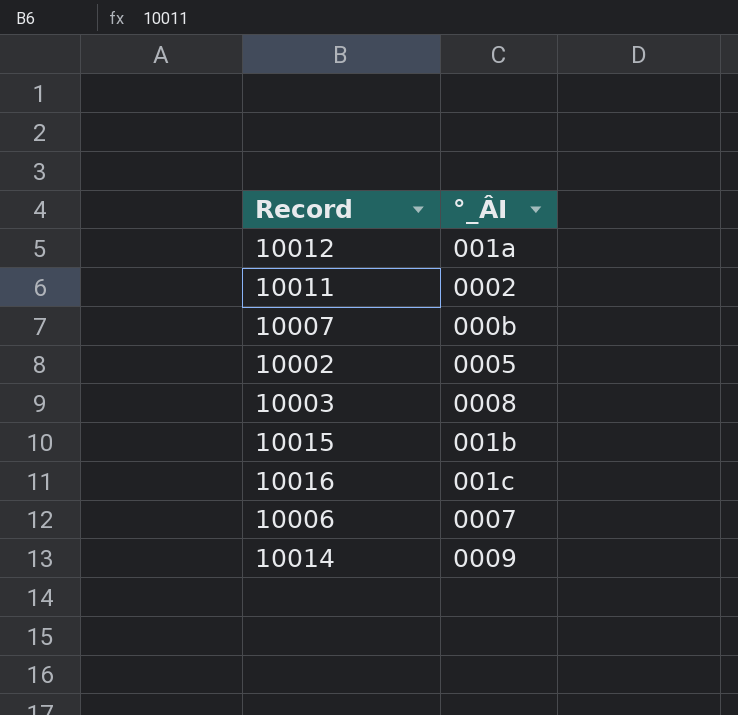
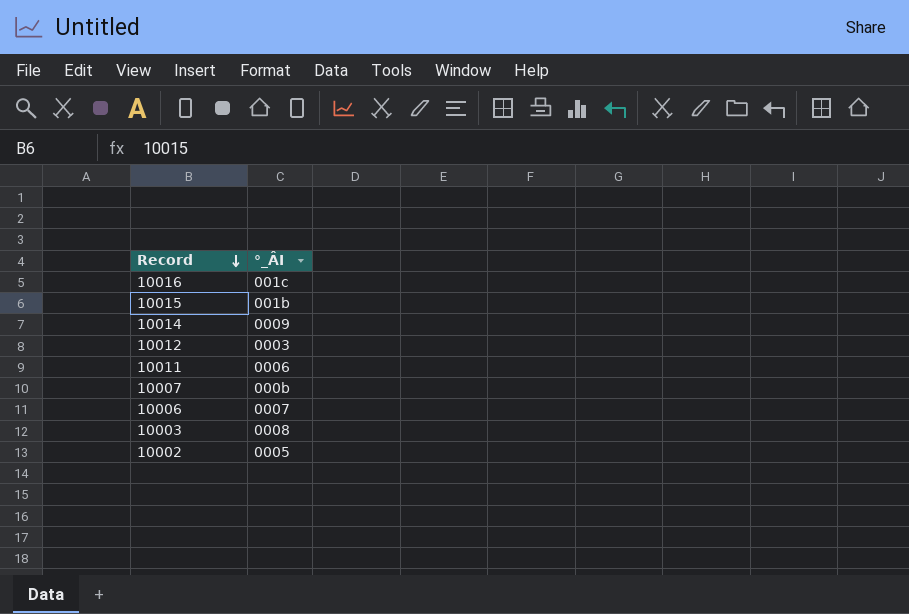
row order: none -> Record descending
10012 | °_ÂI: 001a -> 0003
10011 | °_ÂI: 0002 -> 0006

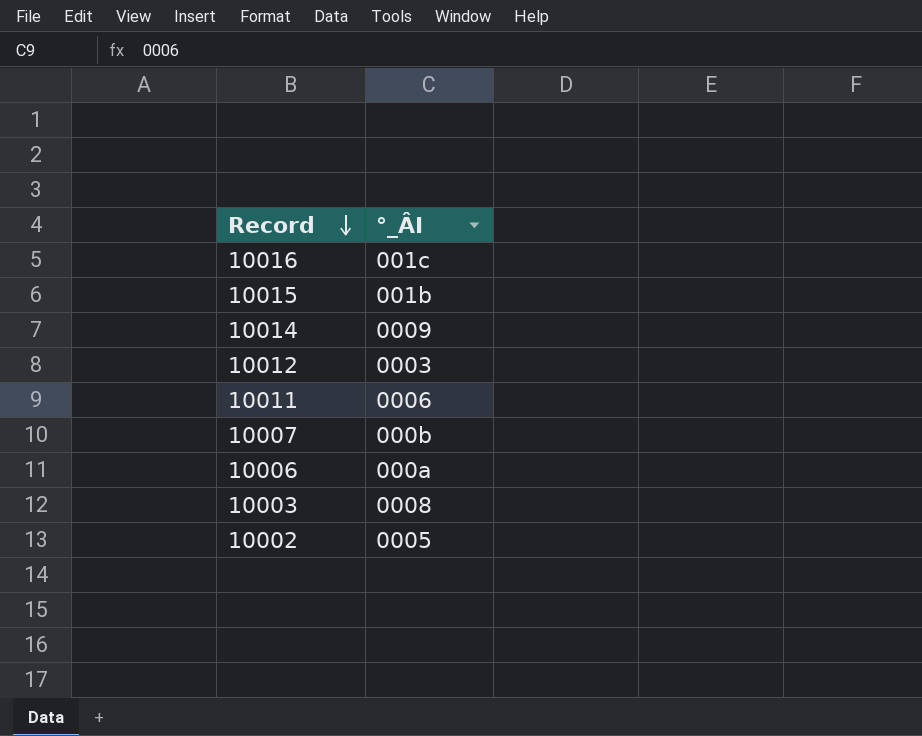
10006 | °_ÂI: 0007 -> 000a

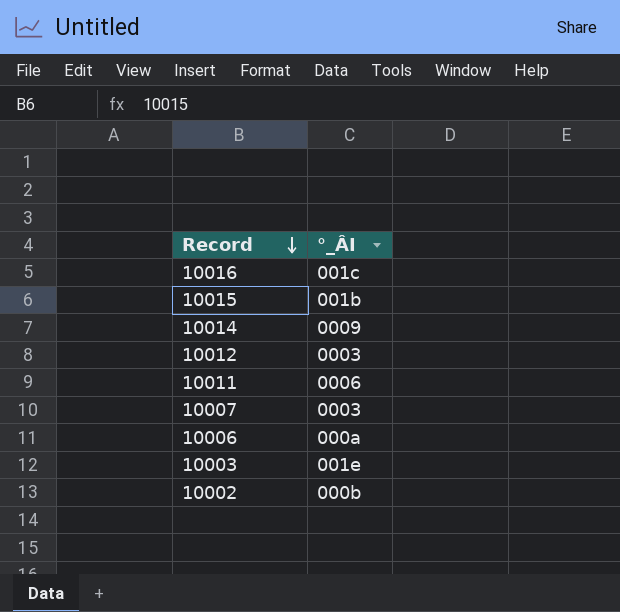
10007 | °_ÂI: 000b -> 0003
10003 | °_ÂI: 0008 -> 001e
10002 | °_ÂI: 0005 -> 000b

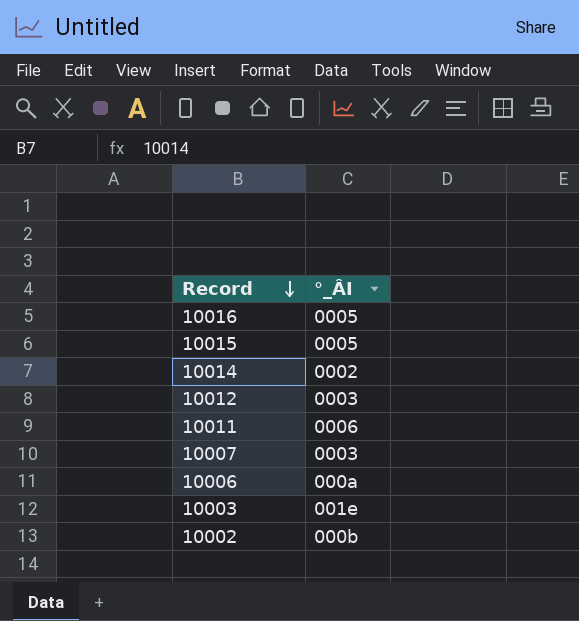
10016 | °_ÂI: 001c -> 0005
10015 | °_ÂI: 001b -> 0005
10014 | °_ÂI: 0009 -> 0002

